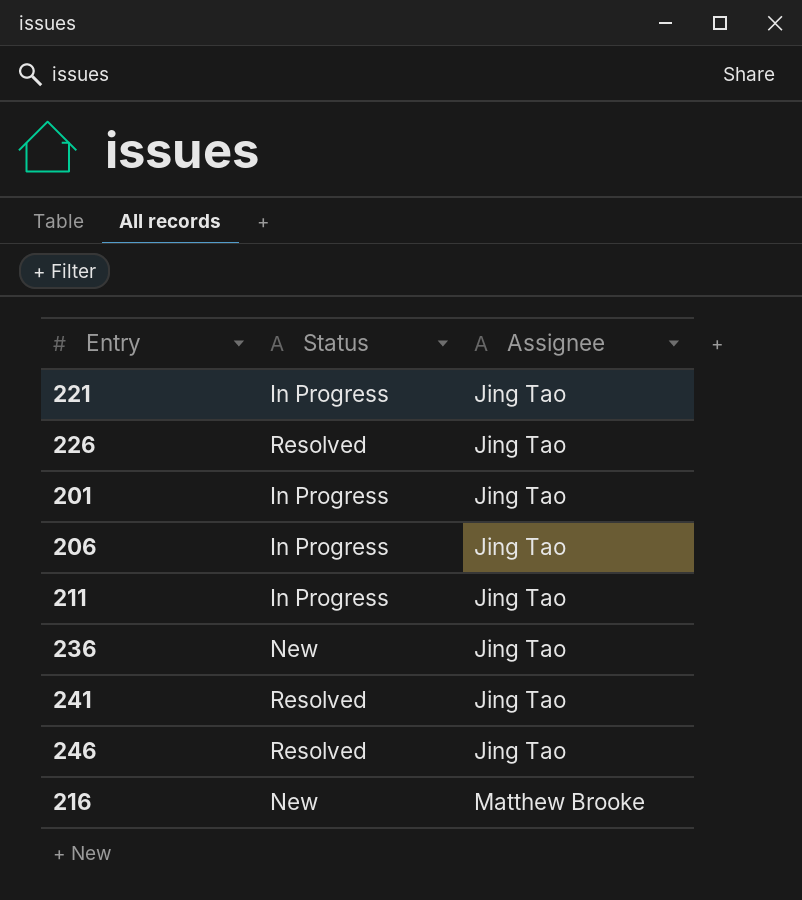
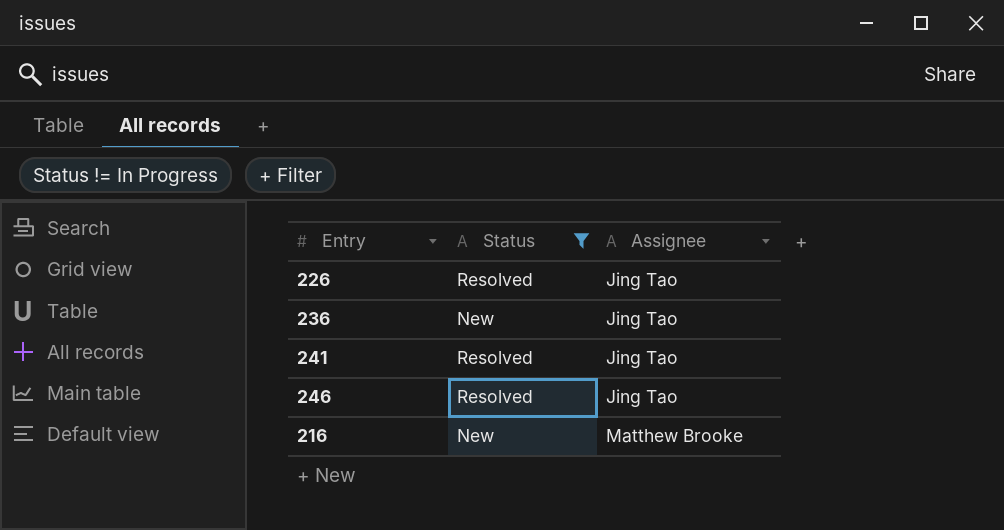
filter: none -> Status != In Progress

